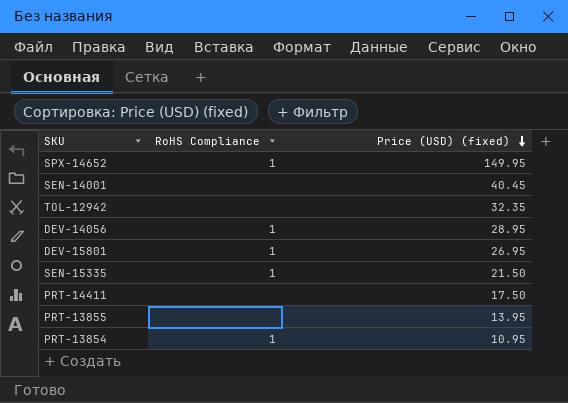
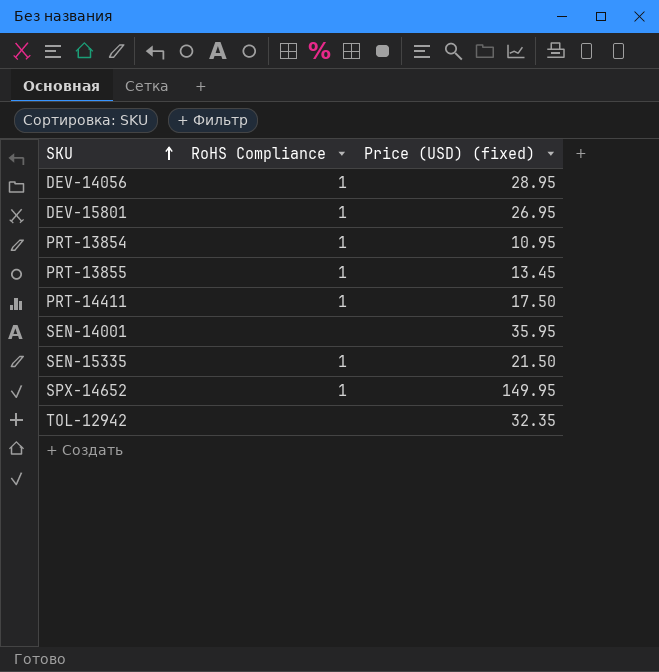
row order: Price (USD) (fixed) descending -> SKU ascending
PRT-13855 | RoHS Compliance: none -> 1
PRT-13855 | Price (USD) (fixed): 13.95 -> 13.45
PRT-14411 | RoHS Compliance: none -> 1
SEN-14001 | Price (USD) (fixed): 40.45 -> 35.95

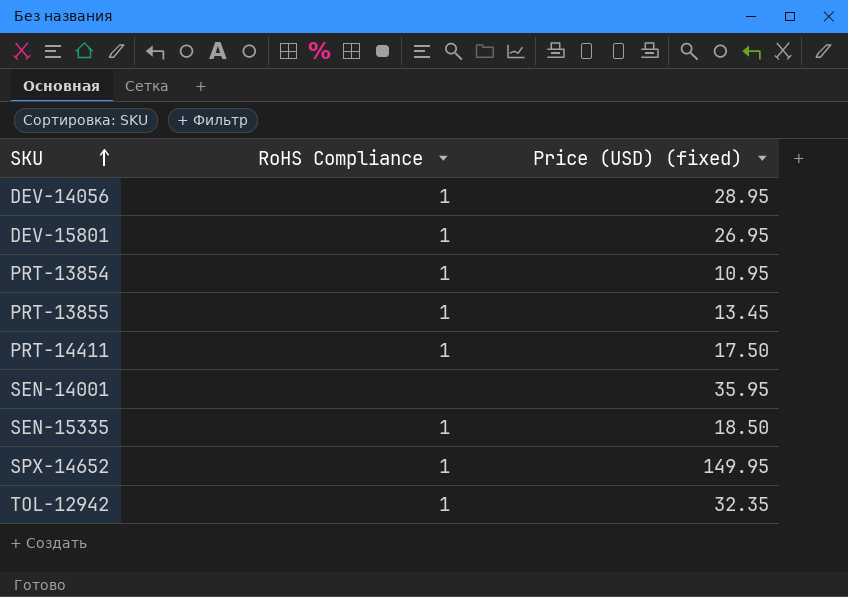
SEN-15335 | Price (USD) (fixed): 21.50 -> 18.50
TOL-12942 | RoHS Compliance: none -> 1

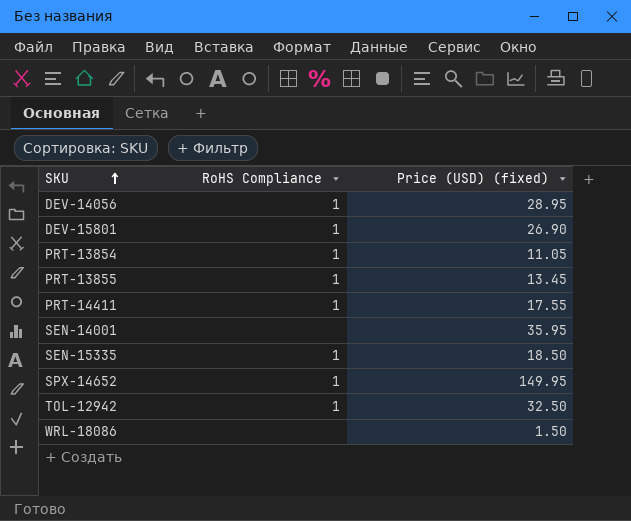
DEV-15801 | Price (USD) (fixed): 26.95 -> 26.90
PRT-13854 | Price (USD) (fixed): 10.95 -> 11.05
PRT-14411 | Price (USD) (fixed): 17.50 -> 17.55
TOL-12942 | Price (USD) (fixed): 32.35 -> 32.50
row WRL-18086: none -> none | 1.50

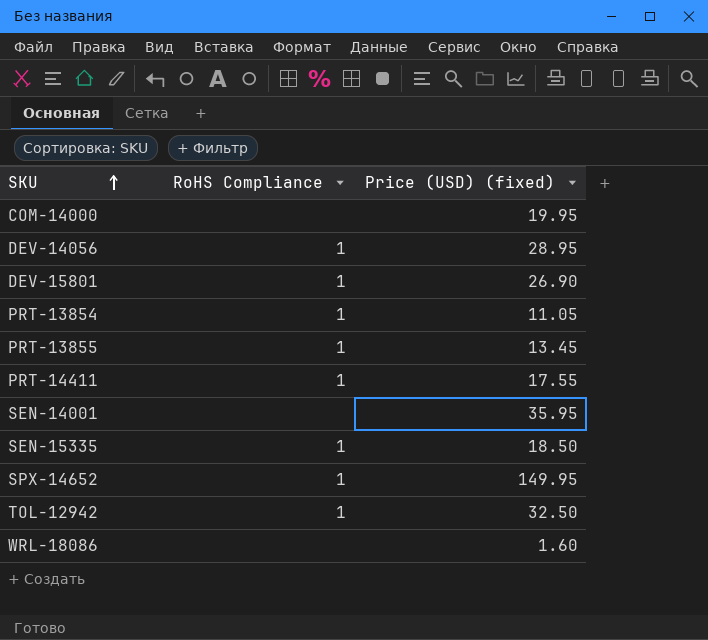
row COM-14000: none -> none | 19.95
WRL-18086 | Price (USD) (fixed): 1.50 -> 1.60

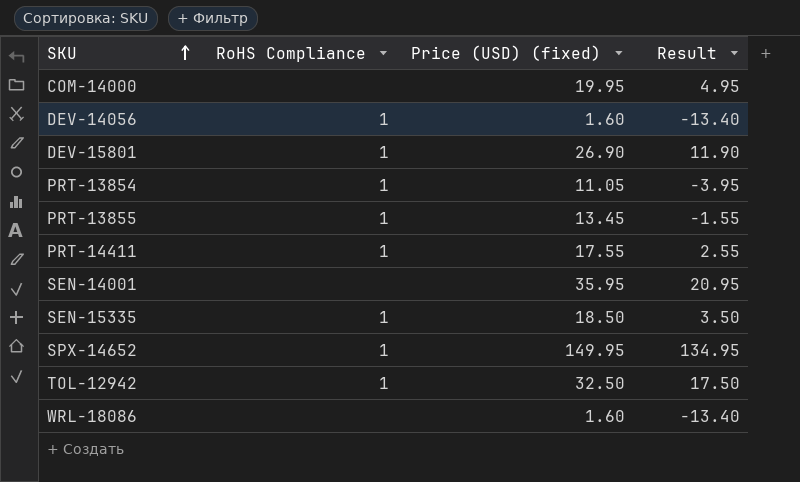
column Result | formula: none -> [Price (USD) (fixed)] - 15
DEV-14056 | Price (USD) (fixed): 28.95 -> 1.60

